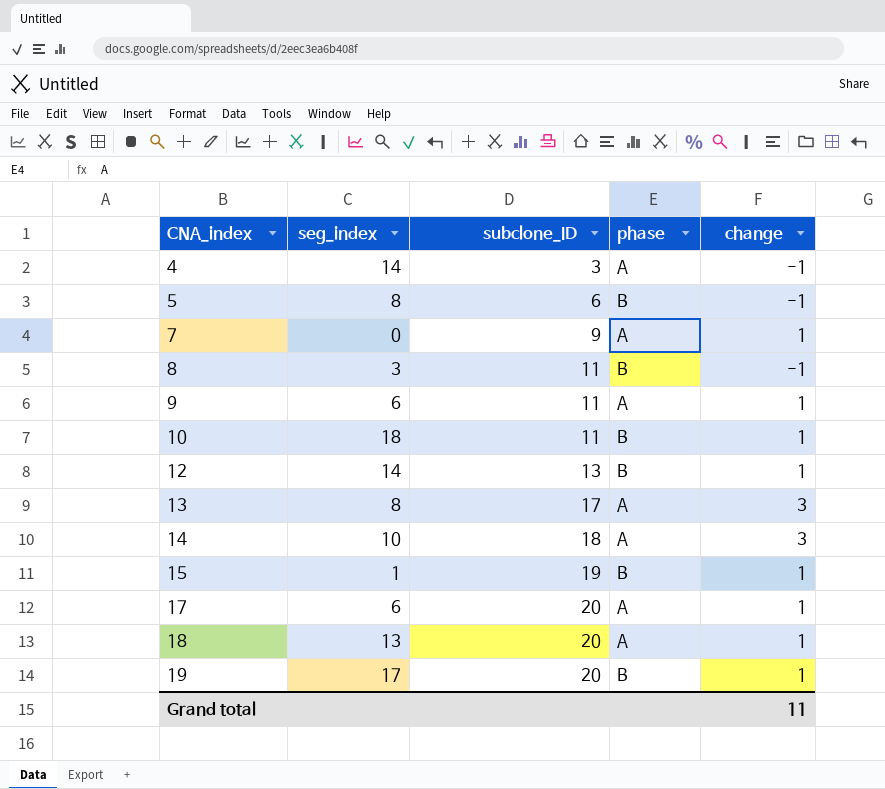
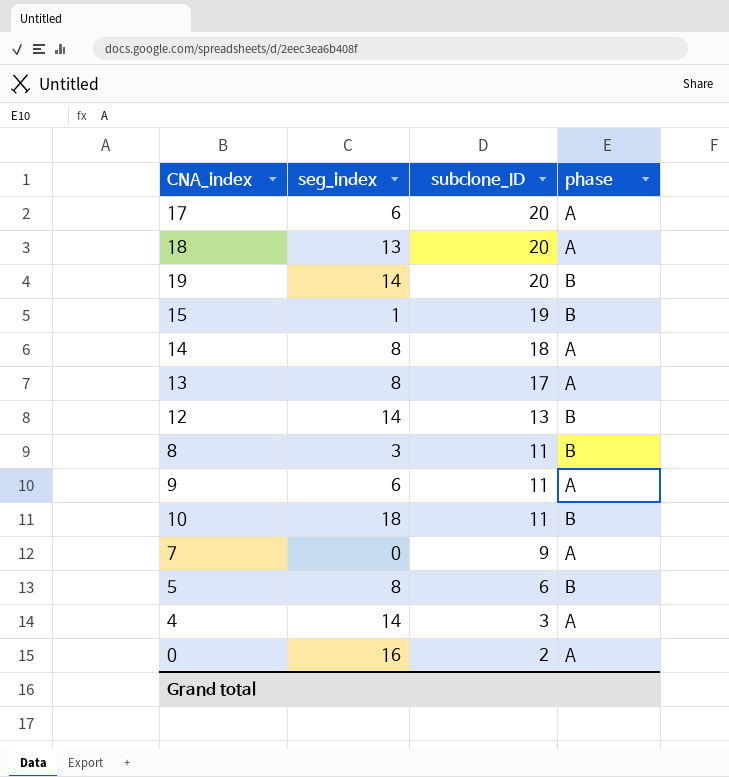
row order: CNA_index ascending -> subclone_ID descending
column change | position: 5 -> none
19 | seg_index: 17 -> 14
14 | seg_index: 10 -> 8
row 0: none -> 16 | 2 | A

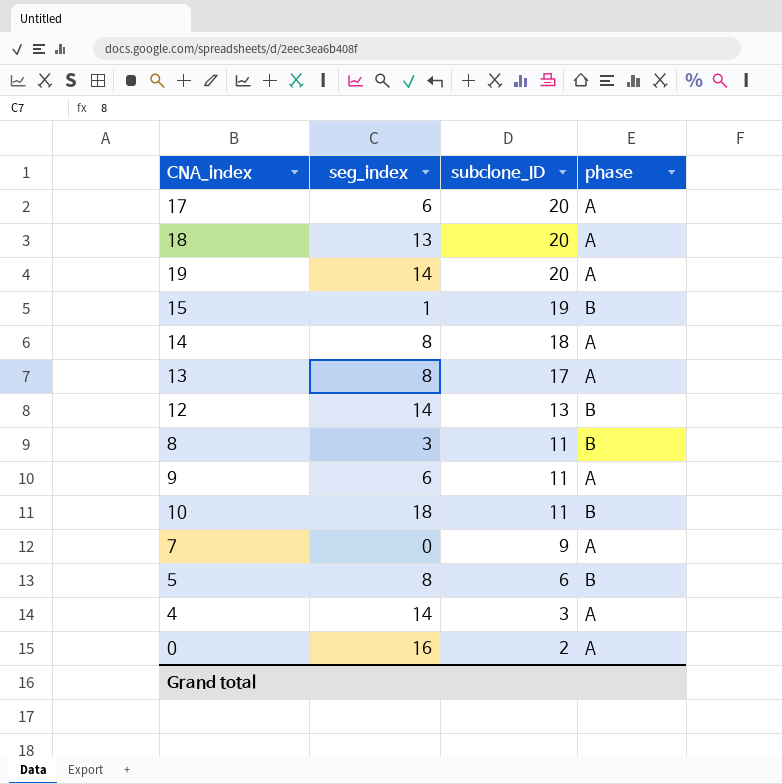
19 | phase: B -> A

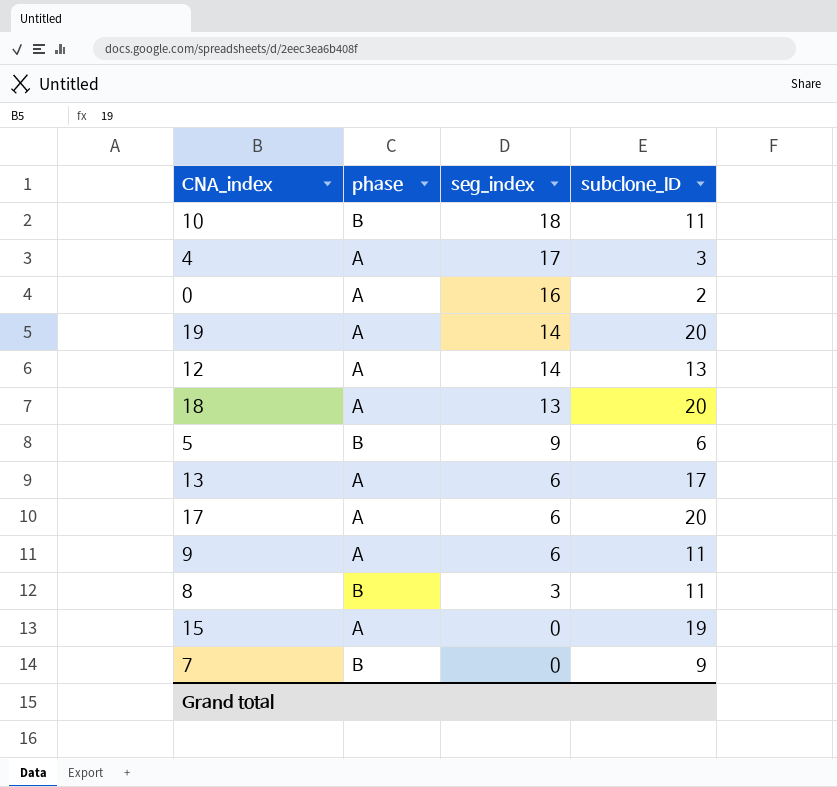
row order: subclone_ID descending -> seg_index descending
column phase | position: 4 -> 2
row 14: 8 | 18 | A -> none
4 | seg_index: 14 -> 17
12 | phase: B -> A
5 | seg_index: 8 -> 9
13 | seg_index: 8 -> 6
15 | phase: B -> A
15 | seg_index: 1 -> 0
7 | phase: A -> B

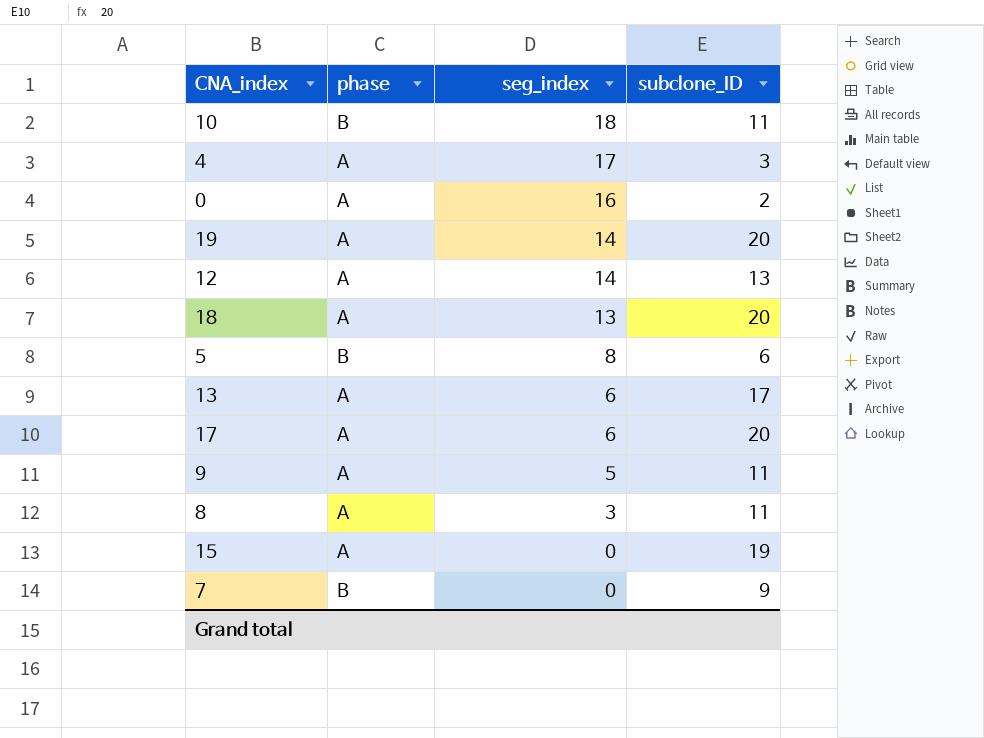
5 | seg_index: 9 -> 8
9 | seg_index: 6 -> 5
8 | phase: B -> A

